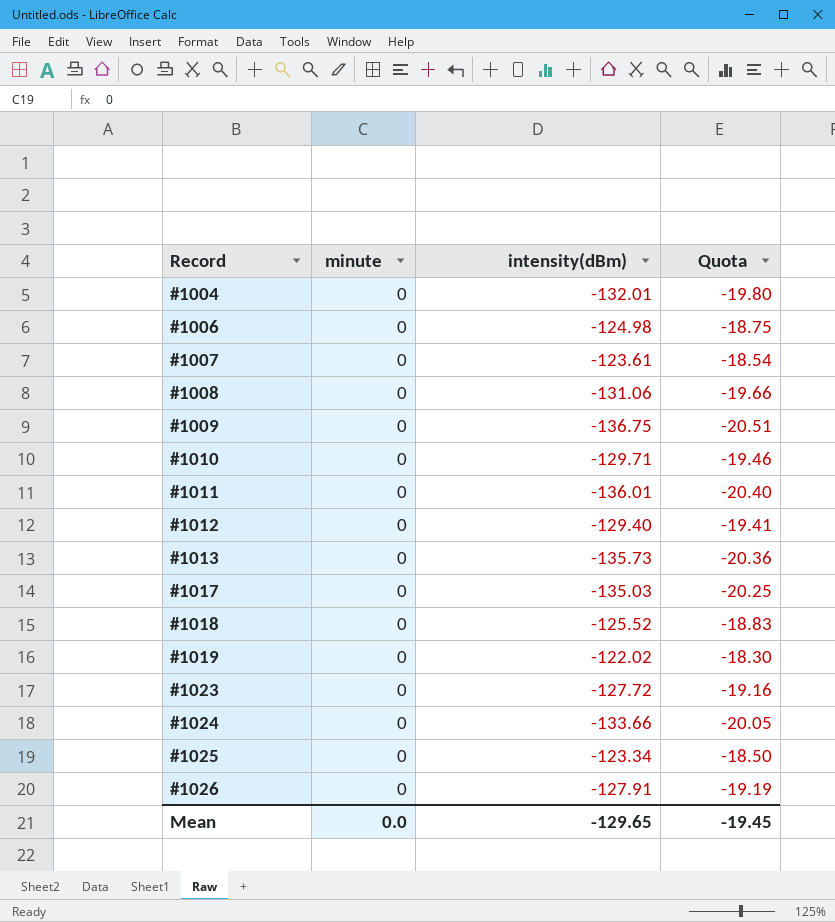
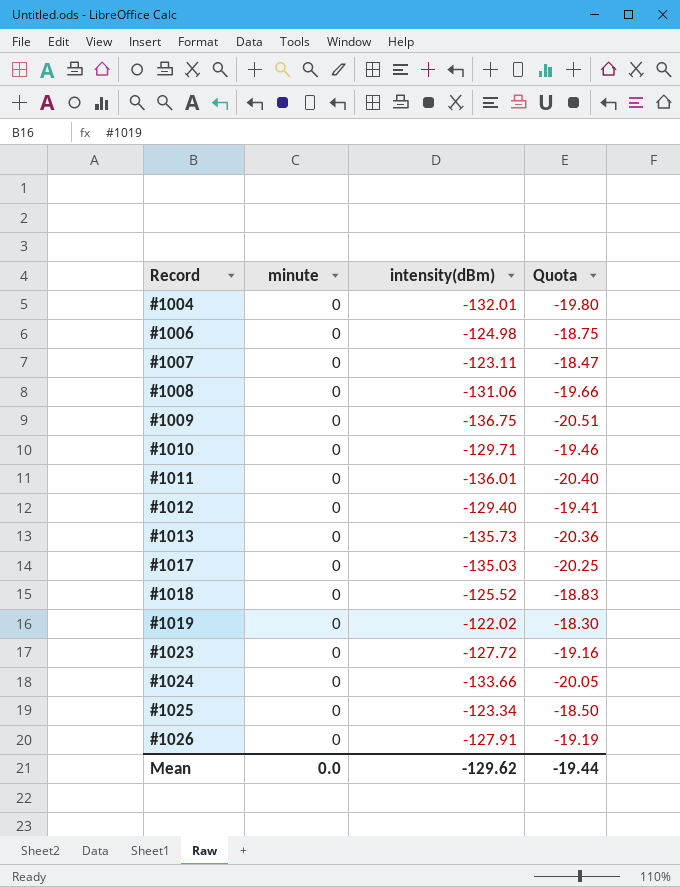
#1007 | intensity(dBm): -123.61 -> -123.11
#1007 | Quota: -18.54 -> -18.47
Mean | intensity(dBm): -129.65 -> -129.62
Mean | Quota: -19.45 -> -19.44

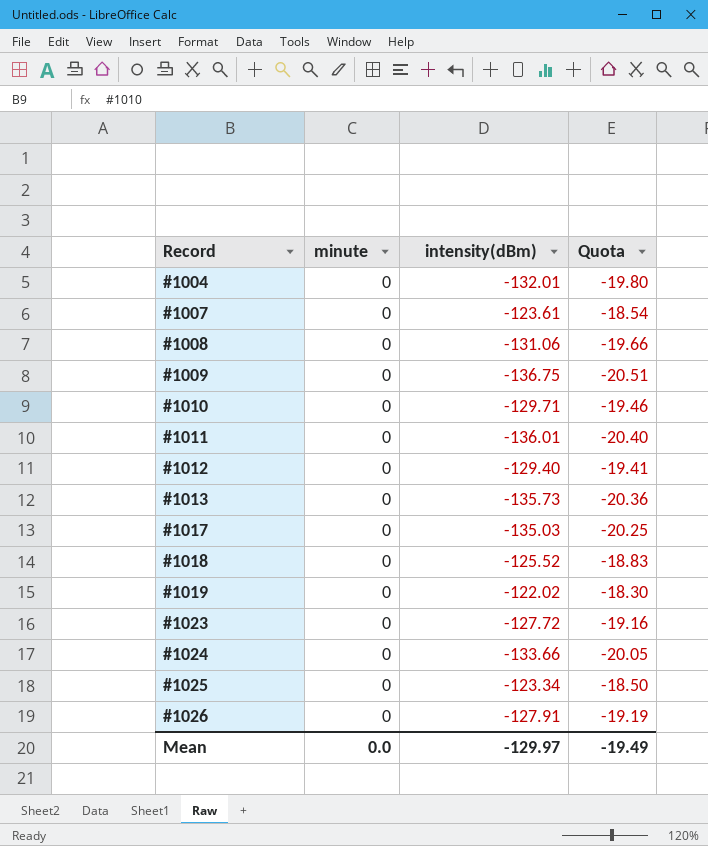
row #1006: 0 | -124.98 | -18.75 -> none
#1007 | intensity(dBm): -123.11 -> -123.61
#1007 | Quota: -18.47 -> -18.54
Mean | intensity(dBm): -129.62 -> -129.97
Mean | Quota: -19.44 -> -19.49

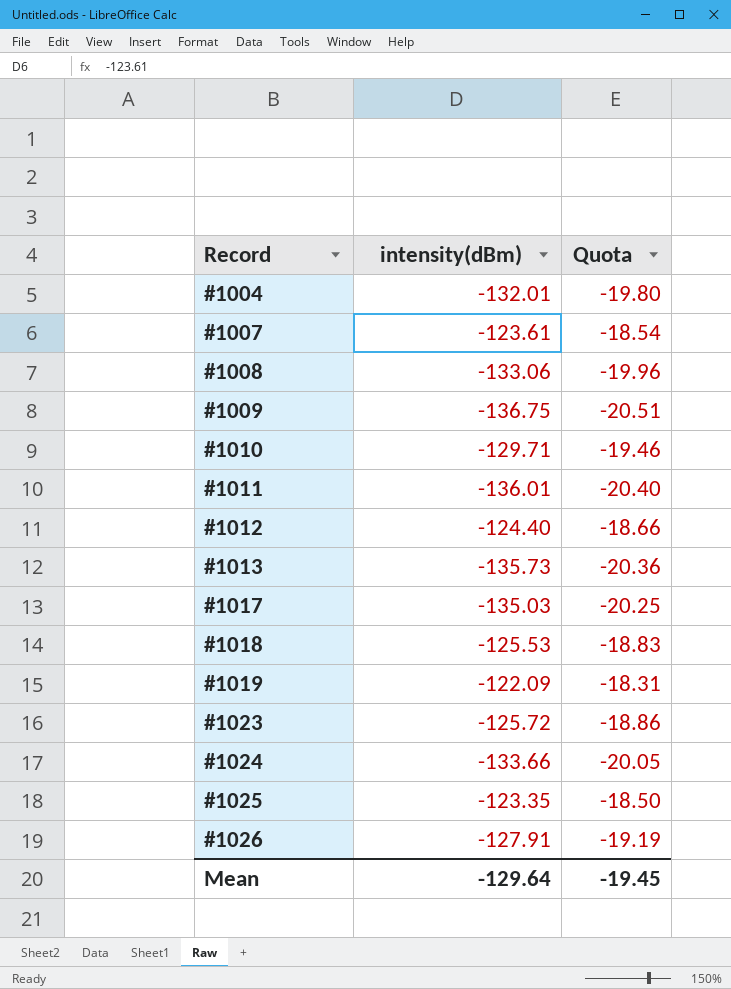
column minute | position: 2 -> none
#1008 | intensity(dBm): -131.06 -> -133.06
#1008 | Quota: -19.66 -> -19.96
#1012 | intensity(dBm): -129.40 -> -124.40
#1012 | Quota: -19.41 -> -18.66
#1018 | intensity(dBm): -125.52 -> -125.53
#1019 | intensity(dBm): -122.02 -> -122.09
#1019 | Quota: -18.30 -> -18.31
#1023 | intensity(dBm): -127.72 -> -125.72
#1023 | Quota: -19.16 -> -18.86
#1025 | intensity(dBm): -123.34 -> -123.35
Mean | intensity(dBm): -129.97 -> -129.64
Mean | Quota: -19.49 -> -19.45

